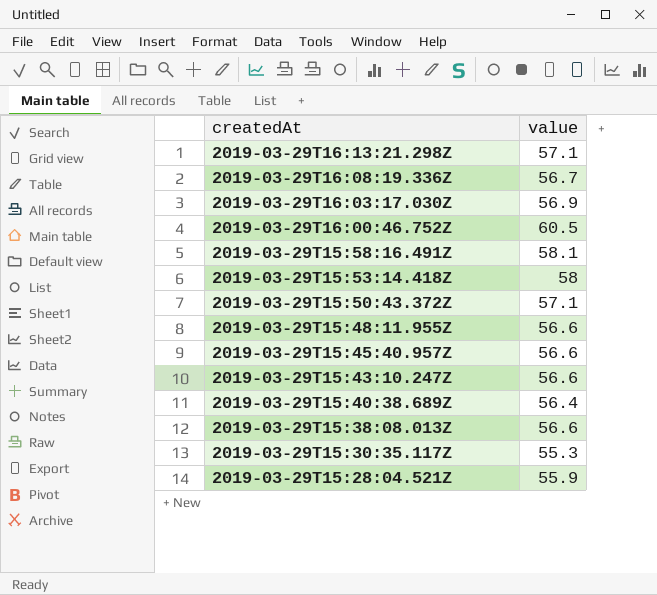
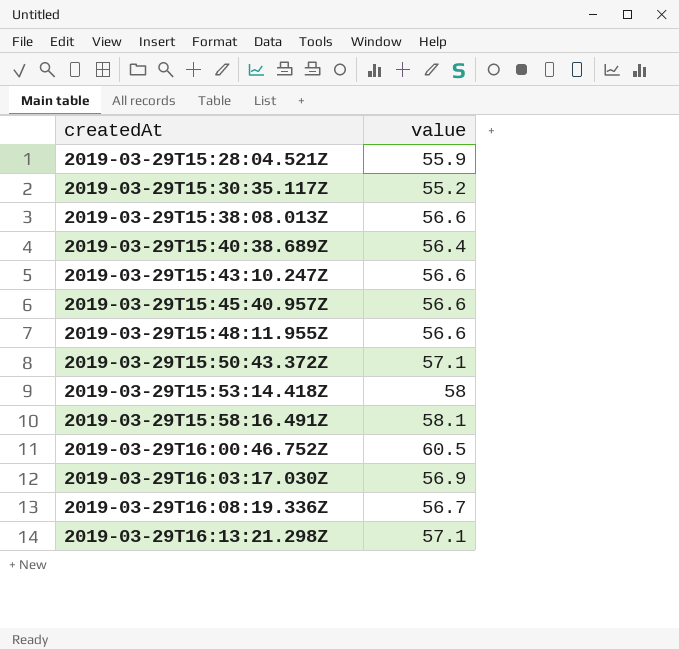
row order: createdAt descending -> createdAt ascending
2019-03-29T15:30:35.117Z | value: 55.3 -> 55.2

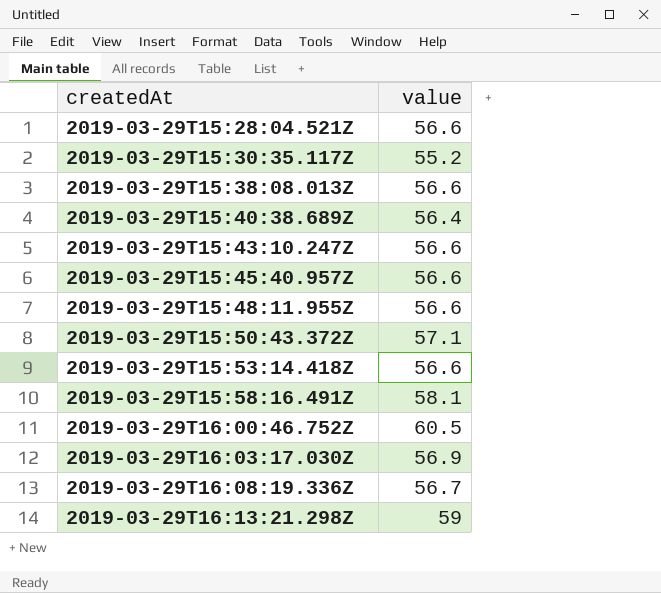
2019-03-29T15:28:04.521Z | value: 55.9 -> 56.6
2019-03-29T15:53:14.418Z | value: 58 -> 56.6
2019-03-29T16:13:21.298Z | value: 57.1 -> 59

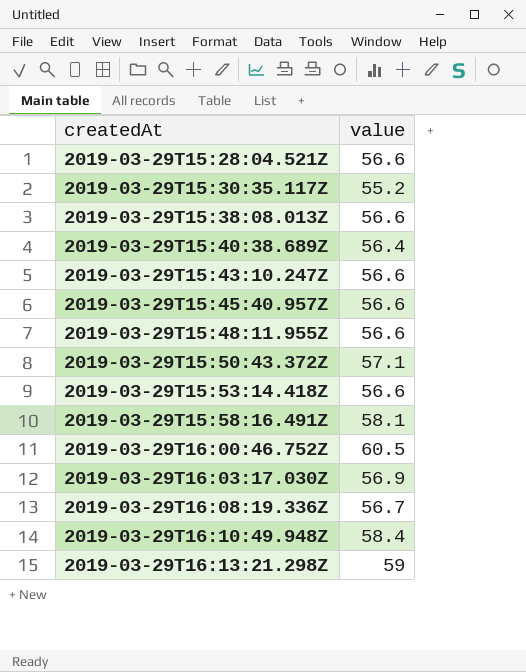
row 2019-03-29T16:10:49.948Z: none -> 58.4

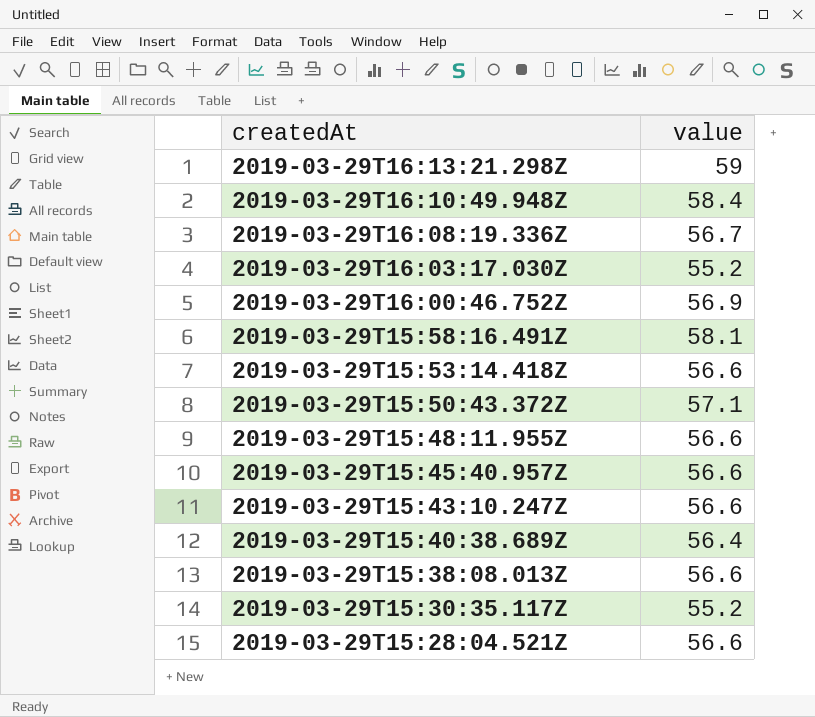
row order: createdAt ascending -> createdAt descending
2019-03-29T16:03:17.030Z | value: 56.9 -> 55.2
2019-03-29T16:00:46.752Z | value: 60.5 -> 56.9

